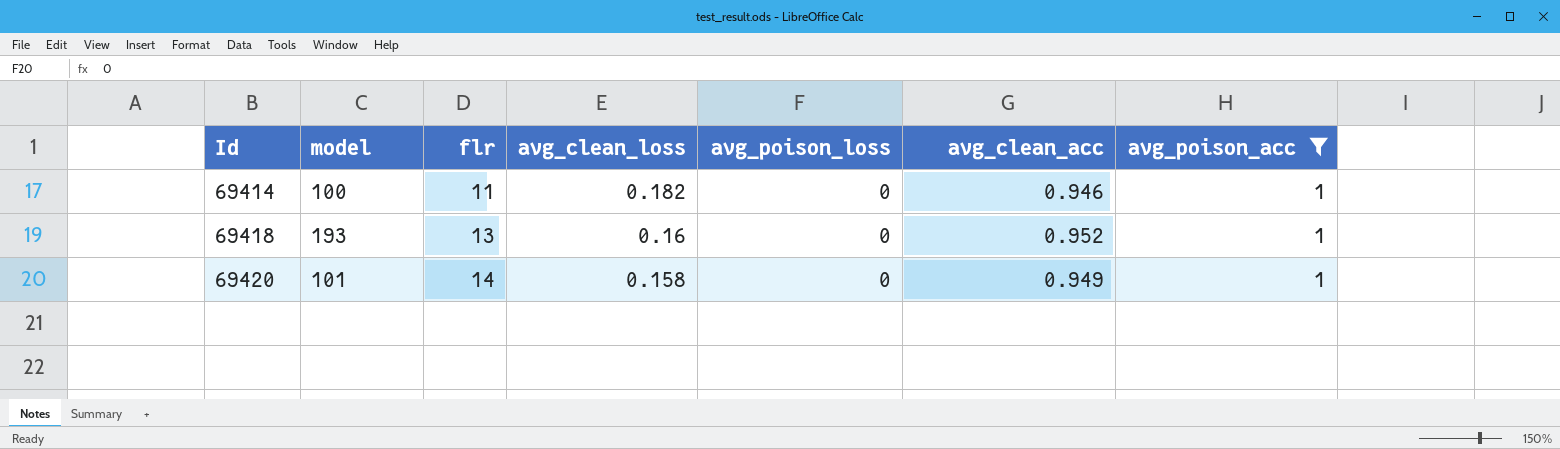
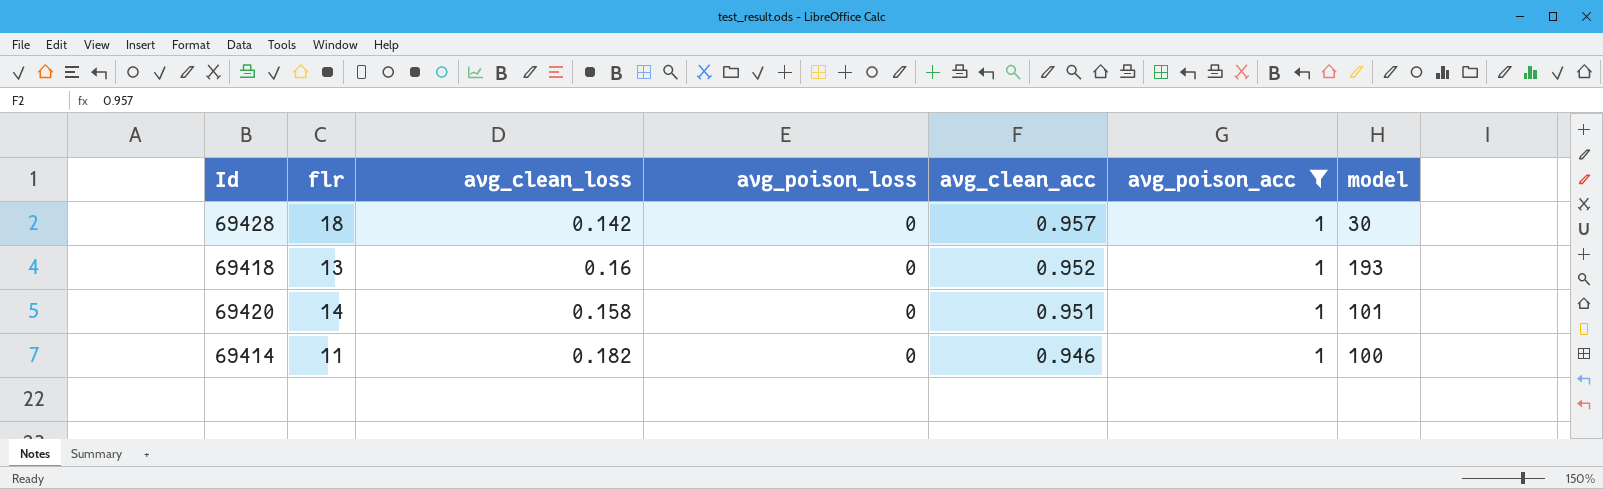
row order: Id ascending -> avg_clean_acc descending
column model | position: 2 -> 7
row 69428: none -> 18 | 0.142 | 0 | 0.957 | 1 | 30
69420 | avg_clean_acc: 0.949 -> 0.951

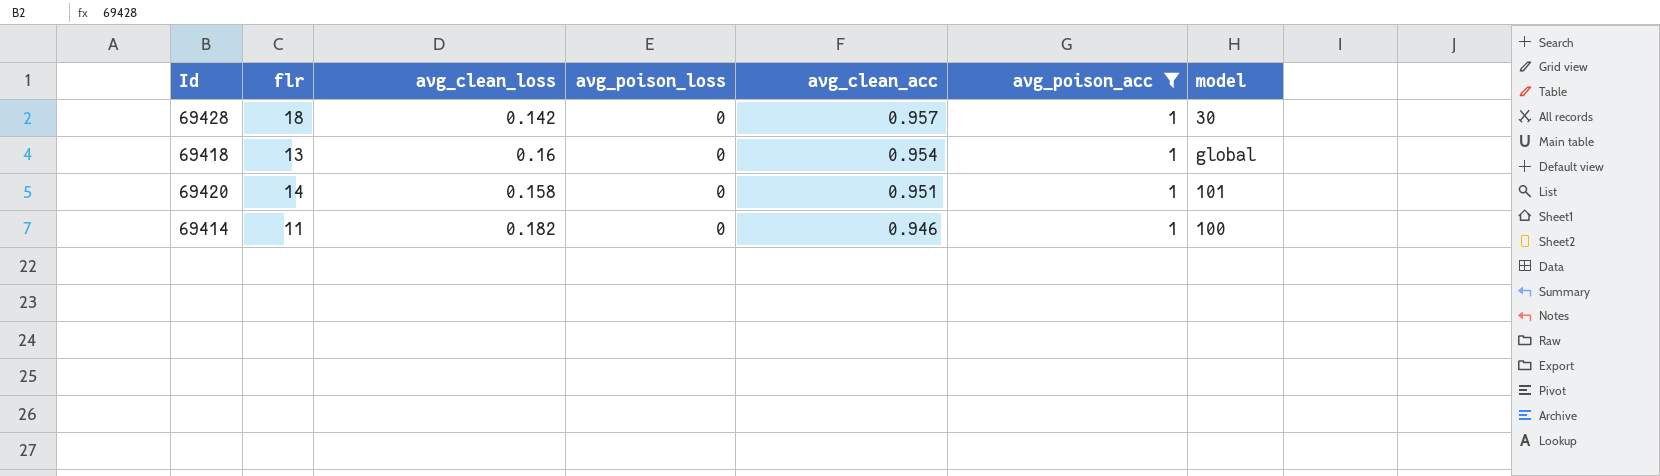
69418 | avg_clean_acc: 0.952 -> 0.954
69418 | model: 193 -> global

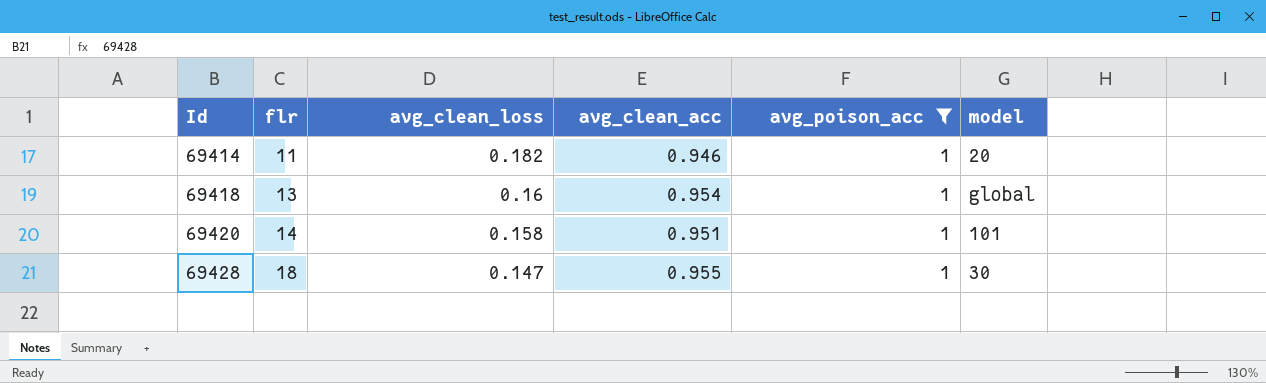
row order: avg_clean_acc descending -> Id ascending
column avg_poison_loss | position: 4 -> none
69414 | model: 100 -> 20
69428 | avg_clean_loss: 0.142 -> 0.147
69428 | avg_clean_acc: 0.957 -> 0.955

